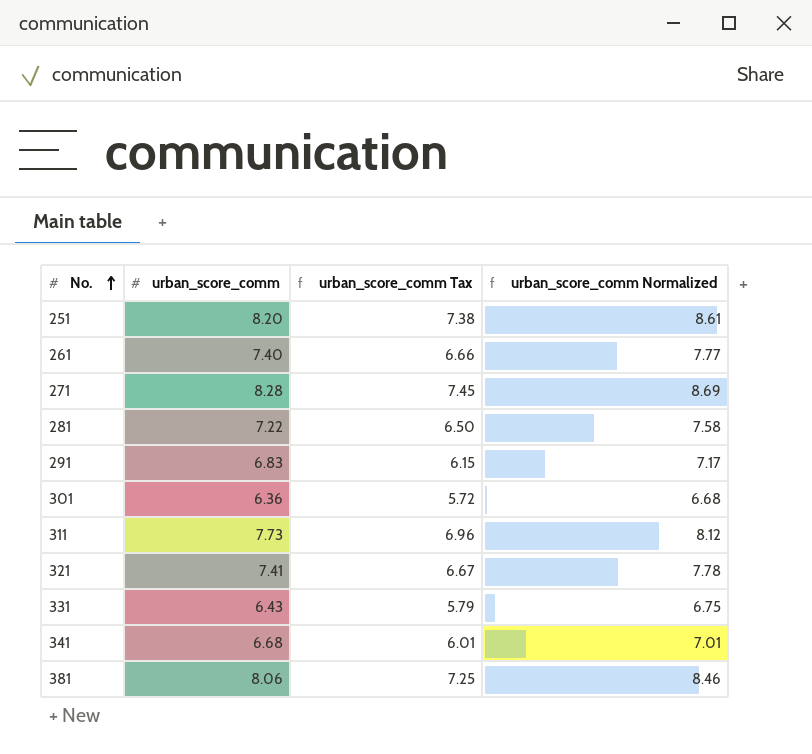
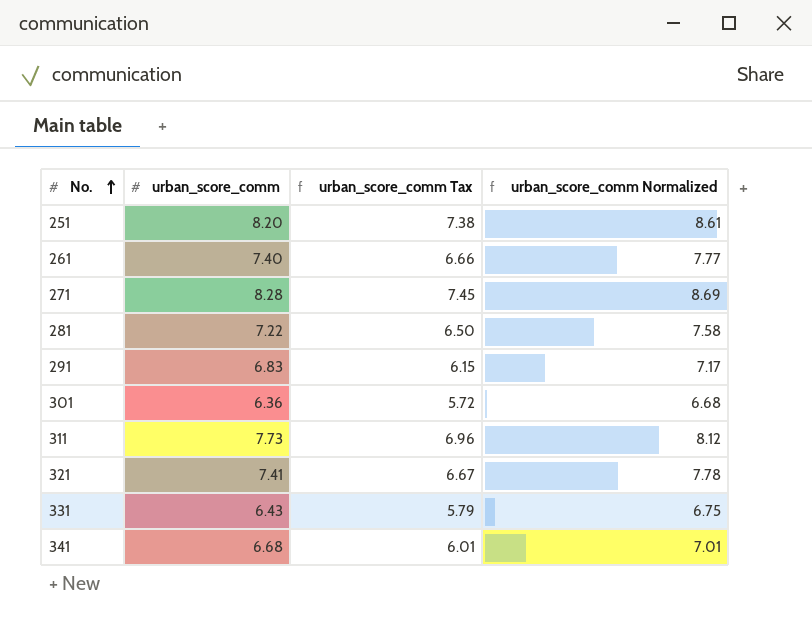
row 381: 8.06 | 7.25 | 8.46 -> none

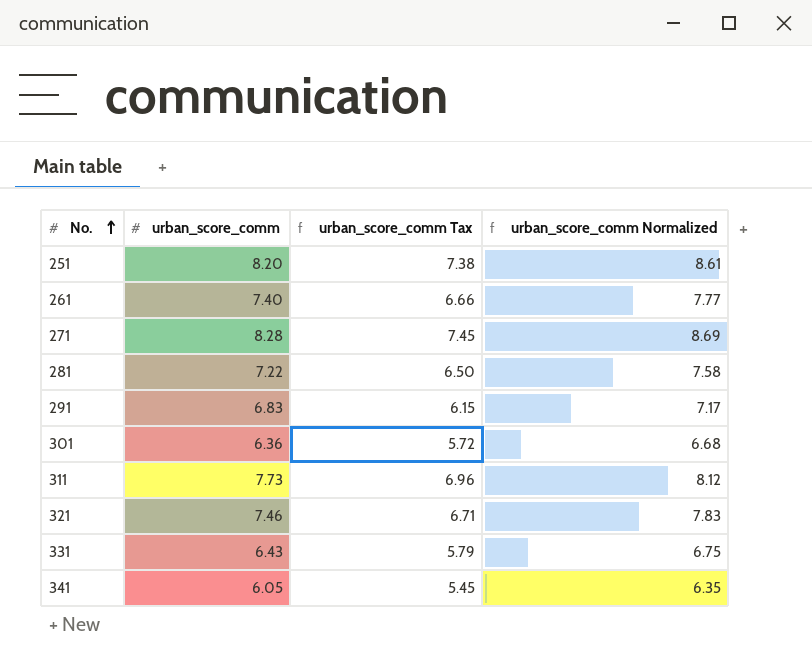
321 | urban_score_comm: 7.41 -> 7.46
321 | urban_score_comm Tax: 6.67 -> 6.71
321 | urban_score_comm Normalized: 7.78 -> 7.83
341 | urban_score_comm: 6.68 -> 6.05
341 | urban_score_comm Tax: 6.01 -> 5.45
341 | urban_score_comm Normalized: 7.01 -> 6.35

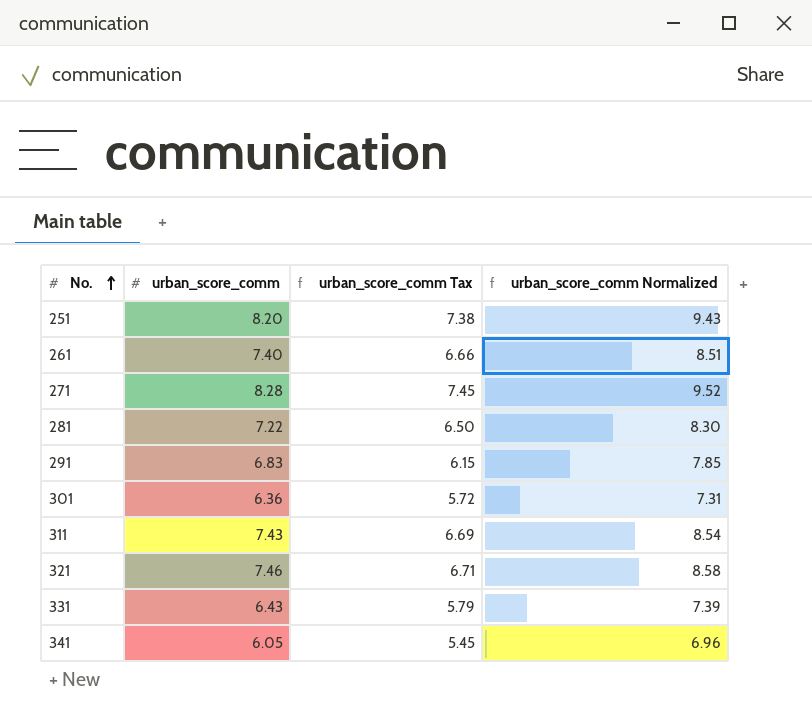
column urban_score_comm Normalized | formula: [urban_score_comm] * 1.05 -> [urban_score_comm] * 1.15
311 | urban_score_comm: 7.73 -> 7.43
311 | urban_score_comm Tax: 6.96 -> 6.69

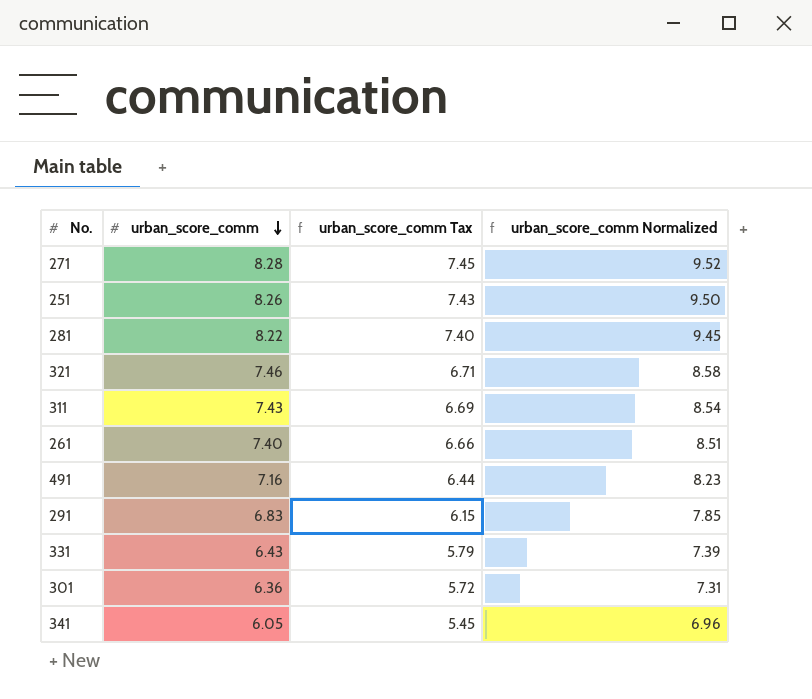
row order: No. ascending -> urban_score_comm descending
251 | urban_score_comm: 8.20 -> 8.26
251 | urban_score_comm Tax: 7.38 -> 7.43
251 | urban_score_comm Normalized: 9.43 -> 9.50
281 | urban_score_comm: 7.22 -> 8.22
281 | urban_score_comm Tax: 6.50 -> 7.40
281 | urban_score_comm Normalized: 8.30 -> 9.45
row 491: none -> 7.16 | 6.44 | 8.23

